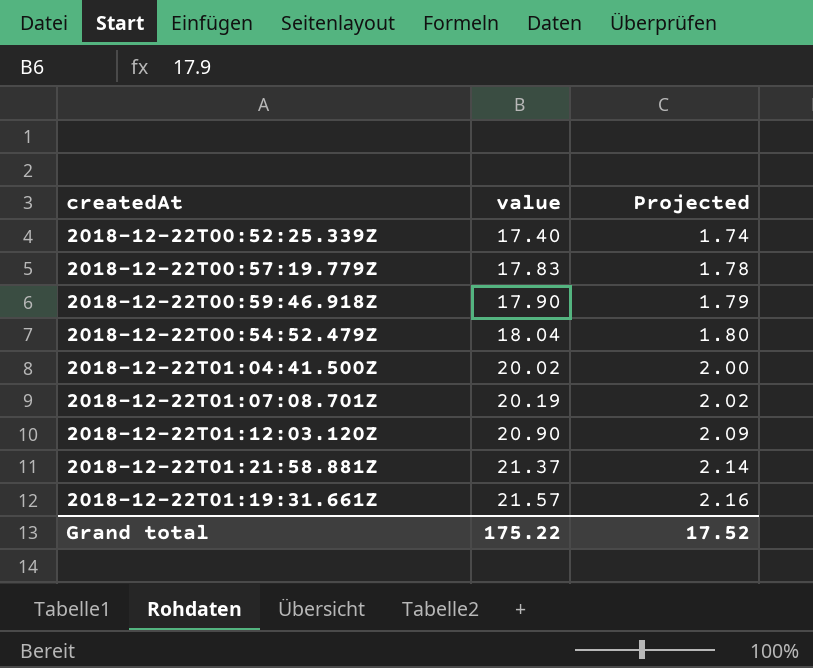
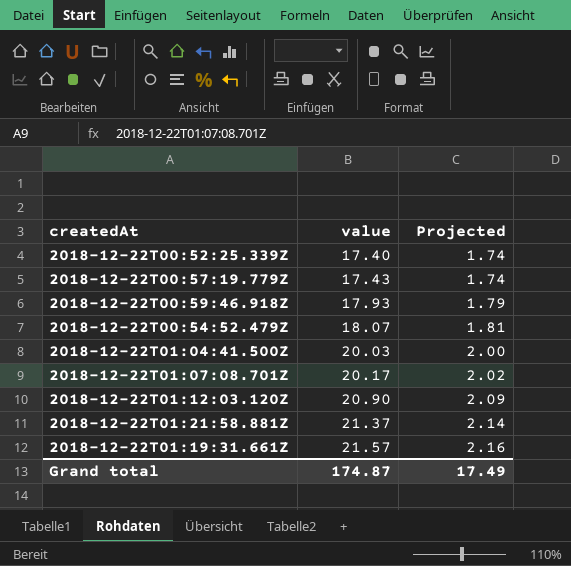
2018-12-22T00:57:19.779Z | value: 17.83 -> 17.43
2018-12-22T00:57:19.779Z | Projected: 1.78 -> 1.74
2018-12-22T00:59:46.918Z | value: 17.90 -> 17.93
2018-12-22T00:54:52.479Z | value: 18.04 -> 18.07
2018-12-22T00:54:52.479Z | Projected: 1.80 -> 1.81
2018-12-22T01:04:41.500Z | value: 20.02 -> 20.03
2018-12-22T01:07:08.701Z | value: 20.19 -> 20.17
Grand total | value: 175.22 -> 174.87
Grand total | Projected: 17.52 -> 17.49

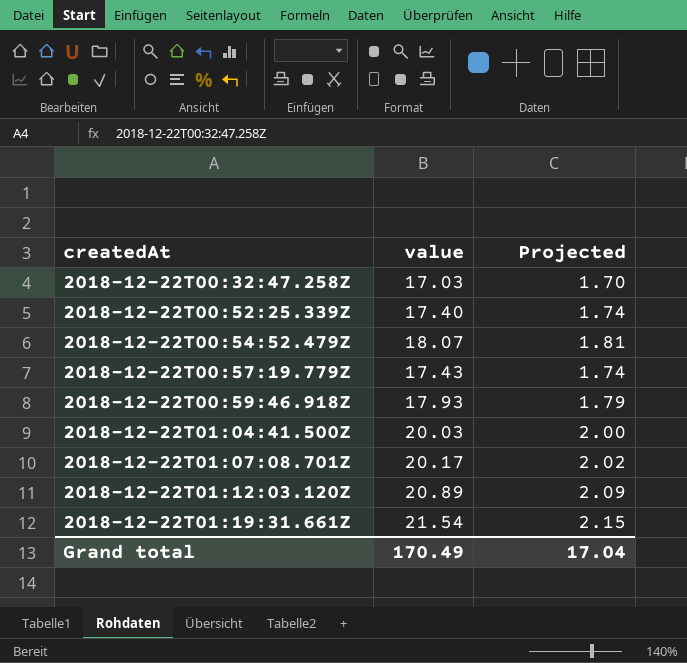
row order: value ascending -> createdAt ascending
row 2018-12-22T01:21:58.881Z: 21.37 | 2.14 -> none
row 2018-12-22T00:32:47.258Z: none -> 17.03 | 1.70
2018-12-22T01:12:03.120Z | value: 20.90 -> 20.89
2018-12-22T01:19:31.661Z | value: 21.57 -> 21.54
2018-12-22T01:19:31.661Z | Projected: 2.16 -> 2.15
Grand total | value: 174.87 -> 170.49
Grand total | Projected: 17.49 -> 17.04

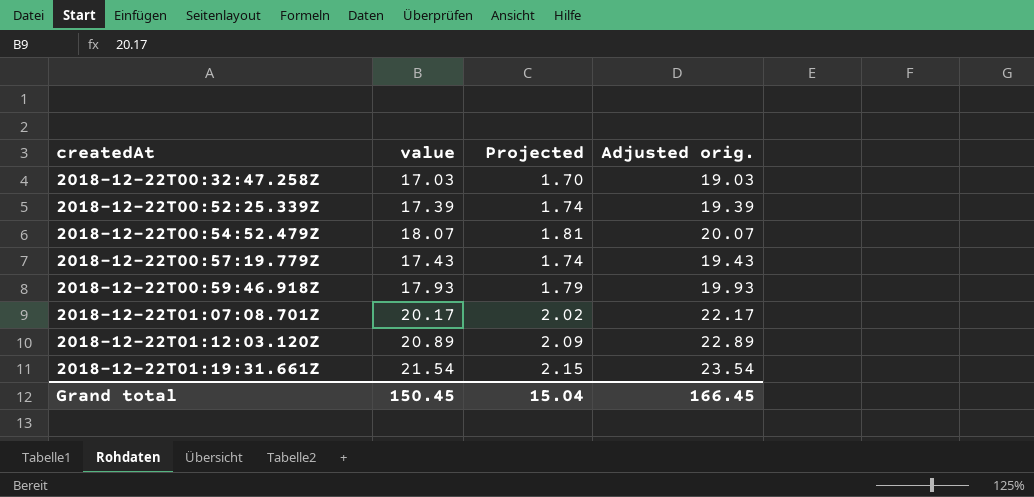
column Adjusted orig. | formula: none -> [value] + 2
row 2018-12-22T01:04:41.500Z: 20.03 | 2.00 -> none
2018-12-22T00:52:25.339Z | value: 17.40 -> 17.39
Grand total | value: 170.49 -> 150.45
Grand total | Projected: 17.04 -> 15.04

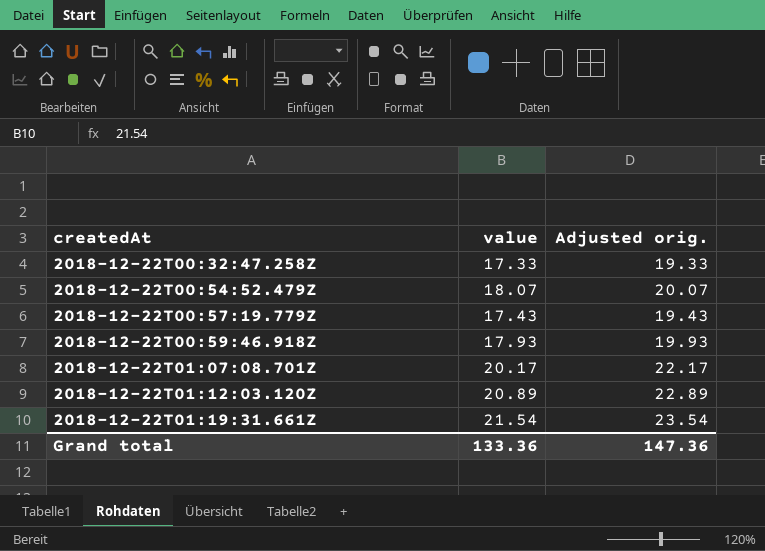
column Projected | formula: [value] * 0.1 -> none
row 2018-12-22T00:52:25.339Z: 17.39 | 1.74 | 19.39 -> none
2018-12-22T00:32:47.258Z | value: 17.03 -> 17.33
2018-12-22T00:32:47.258Z | Adjusted orig.: 19.03 -> 19.33
Grand total | value: 150.45 -> 133.36
Grand total | Adjusted orig.: 166.45 -> 147.36

